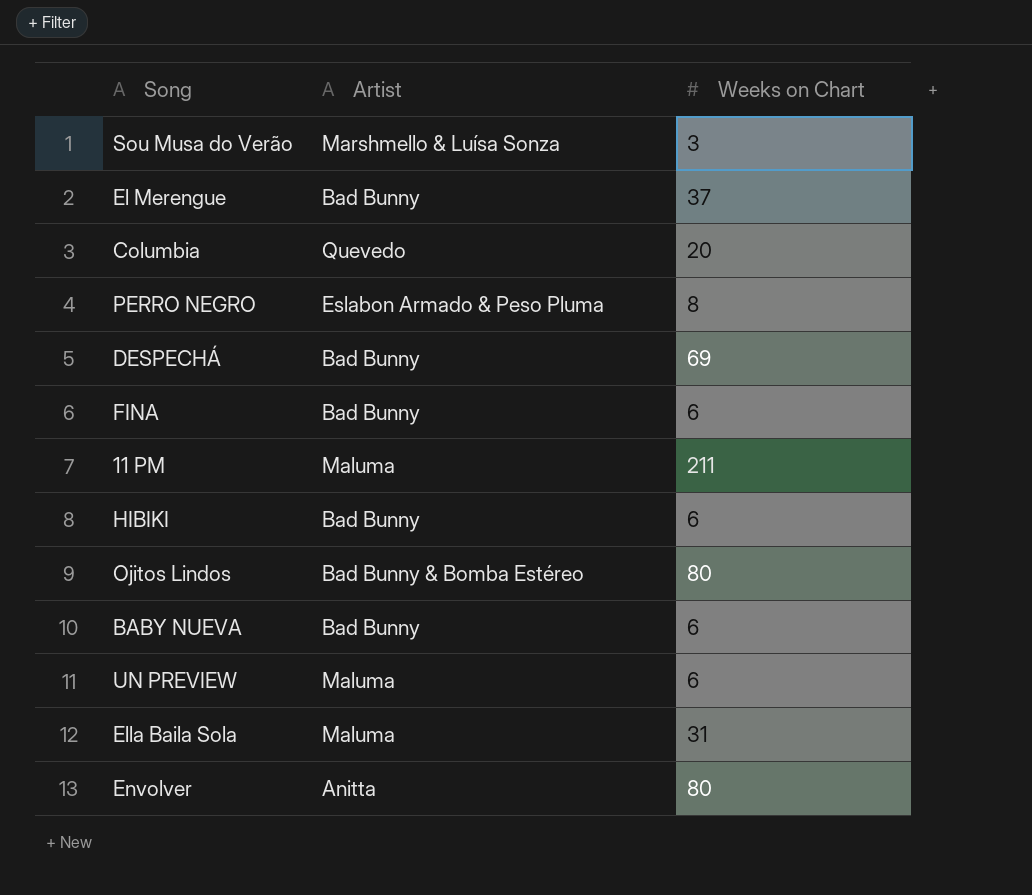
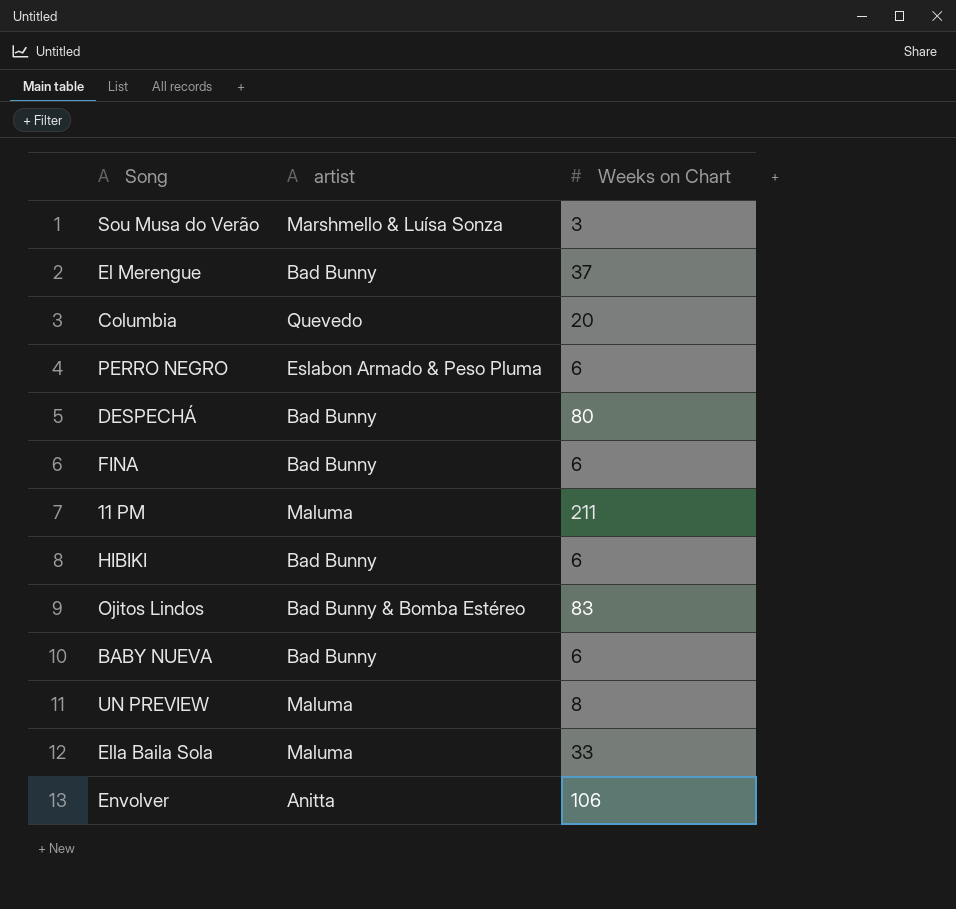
column name: Artist -> artist
PERRO NEGRO | Weeks on Chart: 8 -> 6
DESPECHÁ | Weeks on Chart: 69 -> 80
Ojitos Lindos | Weeks on Chart: 80 -> 83
UN PREVIEW | Weeks on Chart: 6 -> 8
Ella Baila Sola | Weeks on Chart: 31 -> 33
Envolver | Weeks on Chart: 80 -> 106

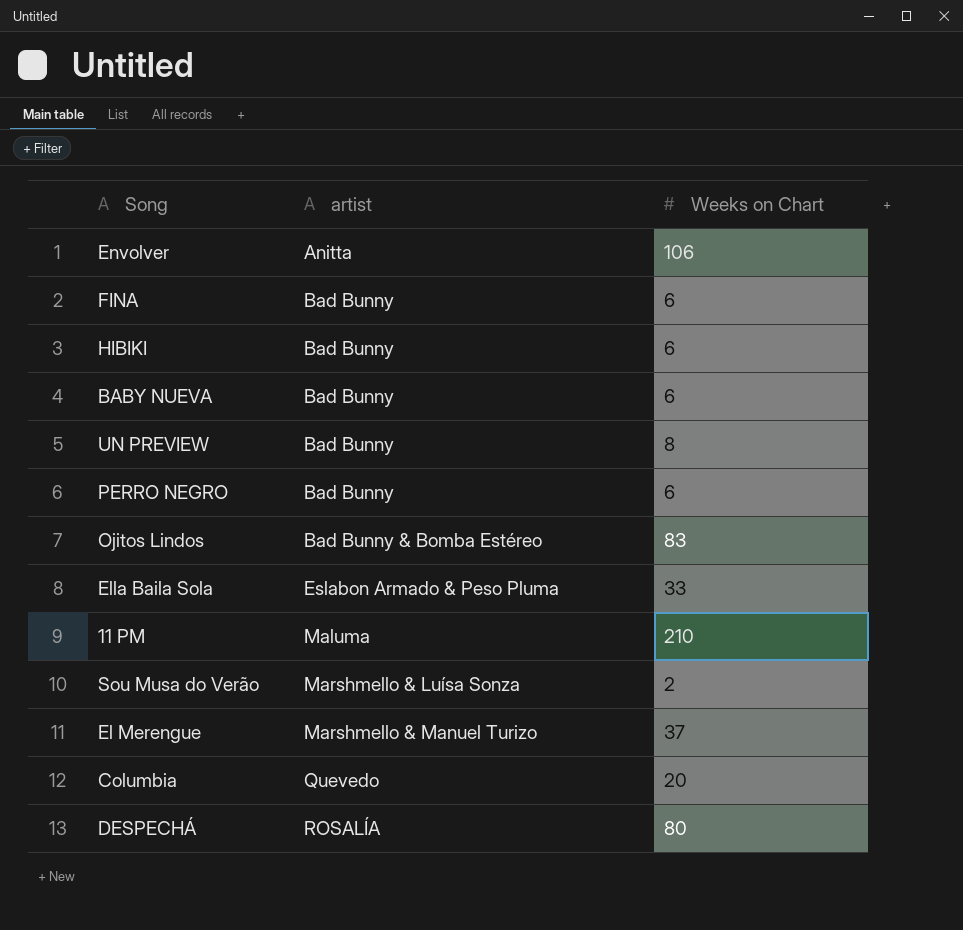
row order: none -> artist ascending
UN PREVIEW | artist: Maluma -> Bad Bunny
PERRO NEGRO | artist: Eslabon Armado & Peso Pluma -> Bad Bunny
Ella Baila Sola | artist: Maluma -> Eslabon Armado & Peso Pluma
11 PM | Weeks on Chart: 211 -> 210
Sou Musa do Verão | Weeks on Chart: 3 -> 2
El Merengue | artist: Bad Bunny -> Marshmello & Manuel Turizo
DESPECHÁ | artist: Bad Bunny -> ROSALÍA

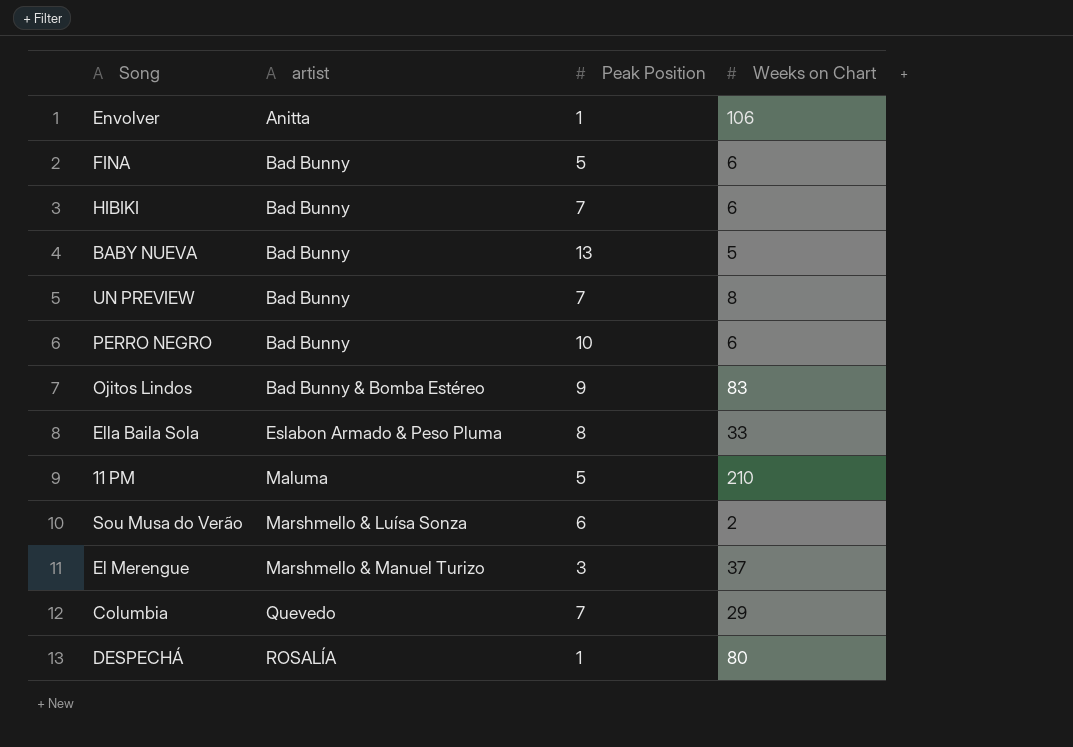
column Peak Position | position: none -> 3
BABY NUEVA | Weeks on Chart: 6 -> 5
Columbia | Weeks on Chart: 20 -> 29

